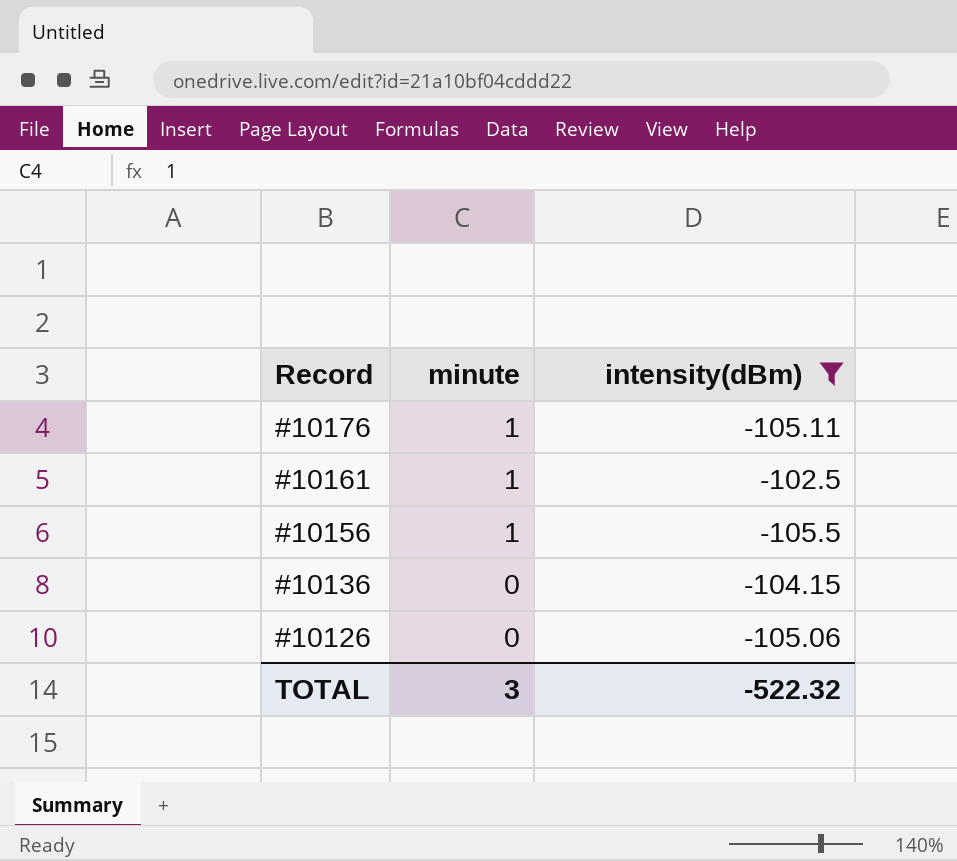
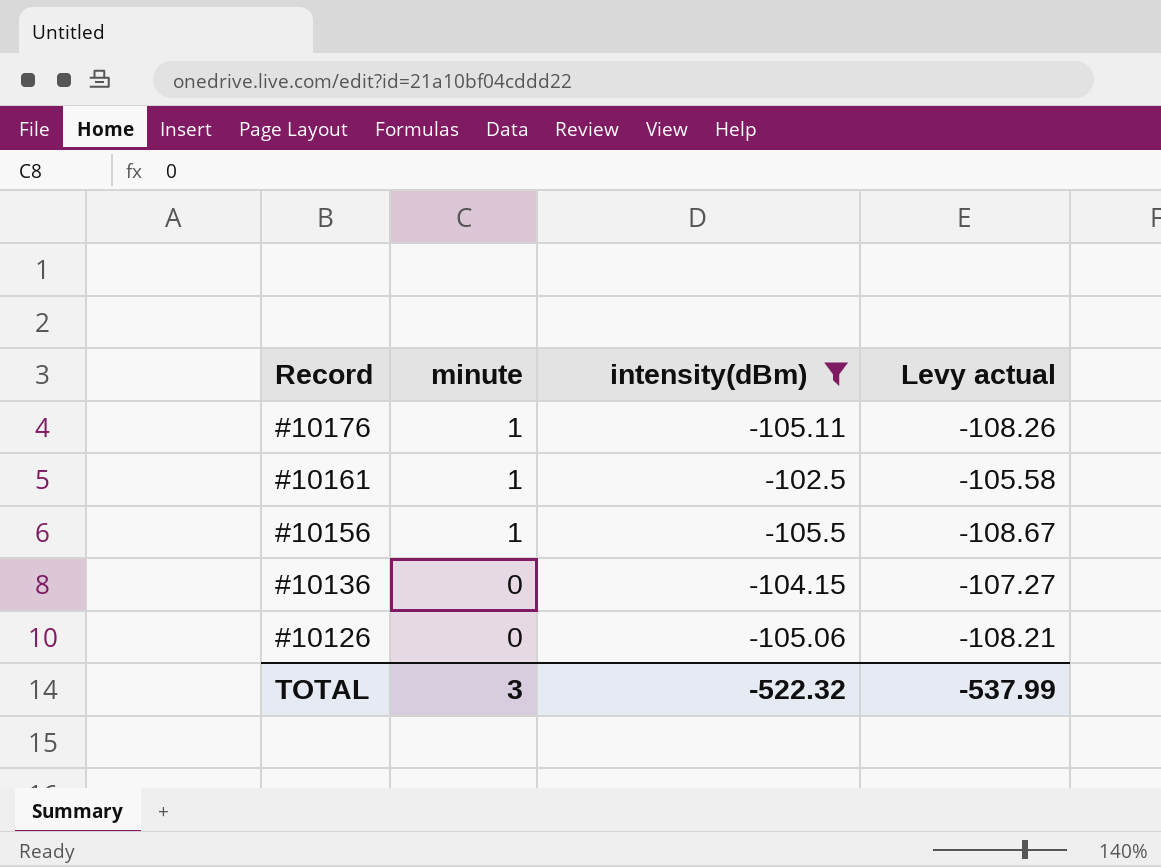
column Levy actual | formula: none -> [intensity(dBm)] * 1.03

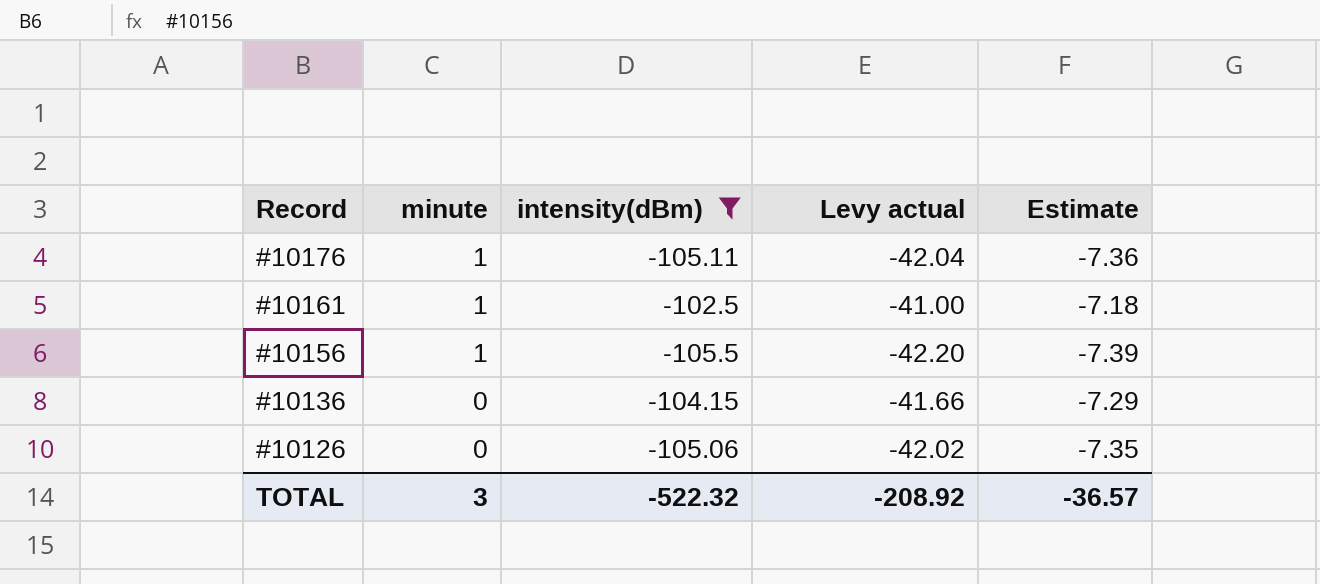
column Levy actual | formula: [intensity(dBm)] * 1.03 -> [intensity(dBm)] * 0.4
column Estimate | formula: none -> [intensity(dBm)] * 0.07
TOTAL | Levy actual: -537.99 -> -208.92

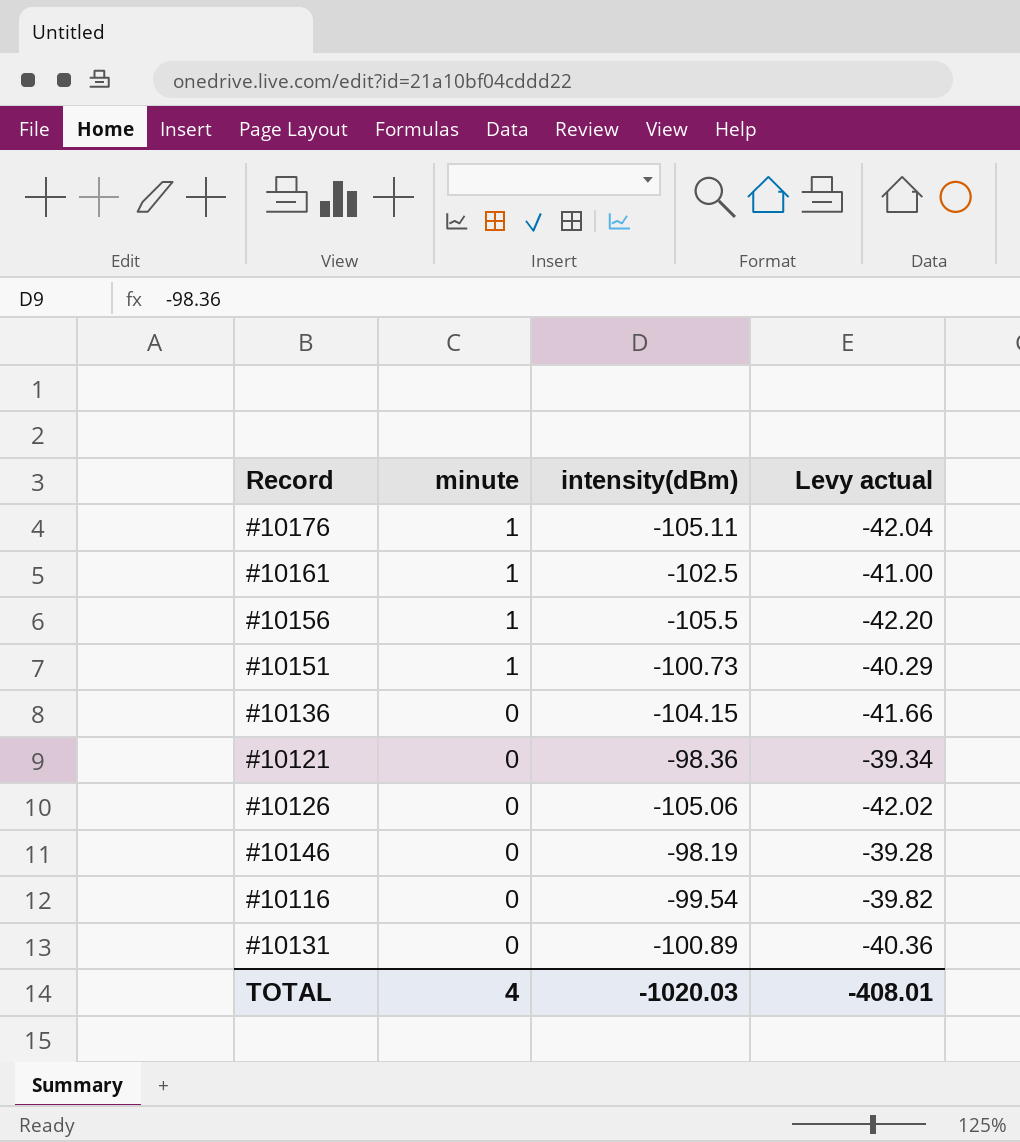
filter: intensity(dBm) <= -102.5 -> none
column Estimate | formula: [intensity(dBm)] * 0.07 -> none
TOTAL | minute: 3 -> 4
TOTAL | intensity(dBm): -522.32 -> -1020.03
TOTAL | Levy actual: -208.92 -> -408.01

